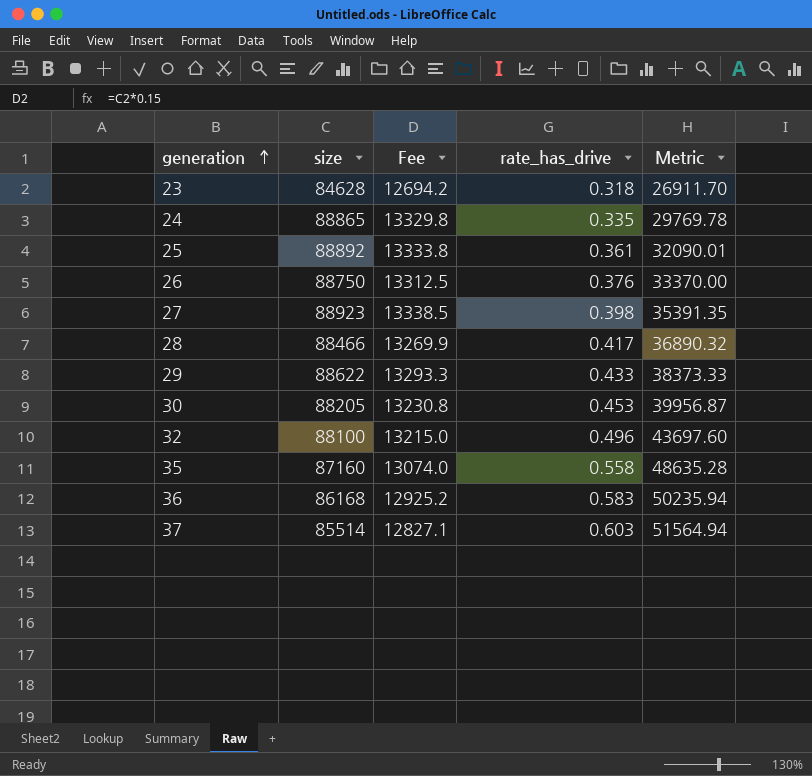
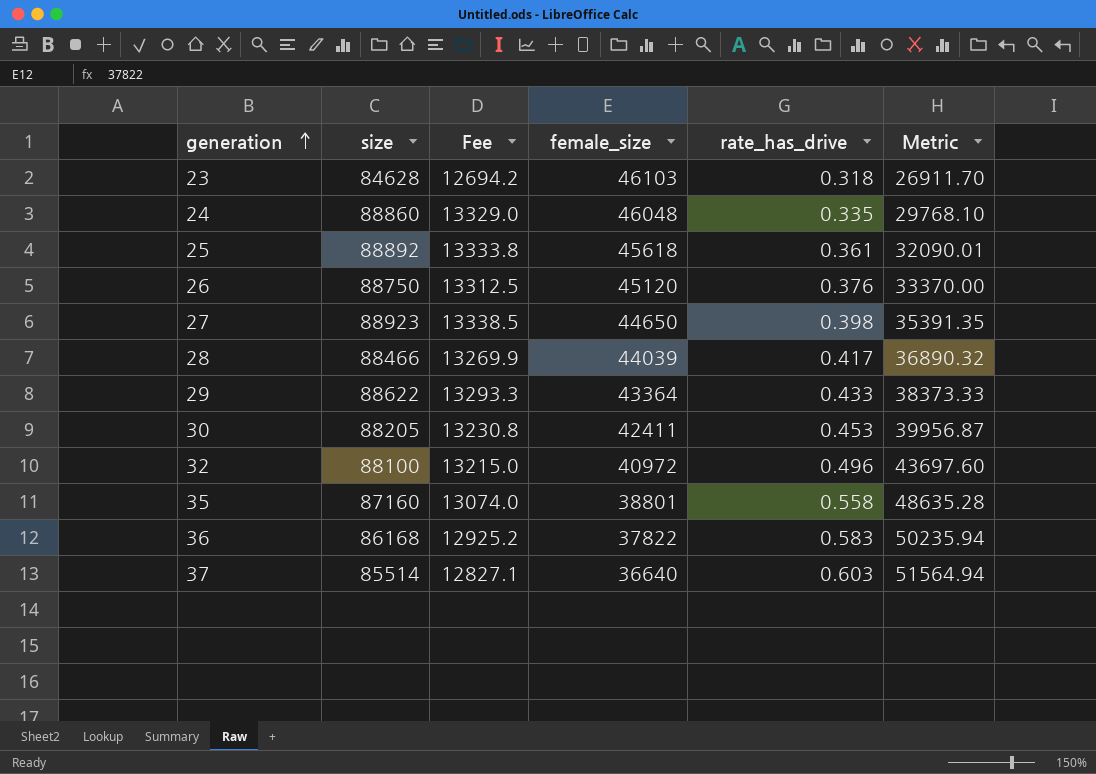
column female_size | position: none -> 4
24 | size: 88865 -> 88860
24 | Fee: 13329.8 -> 13329.0
24 | Metric: 29769.78 -> 29768.10

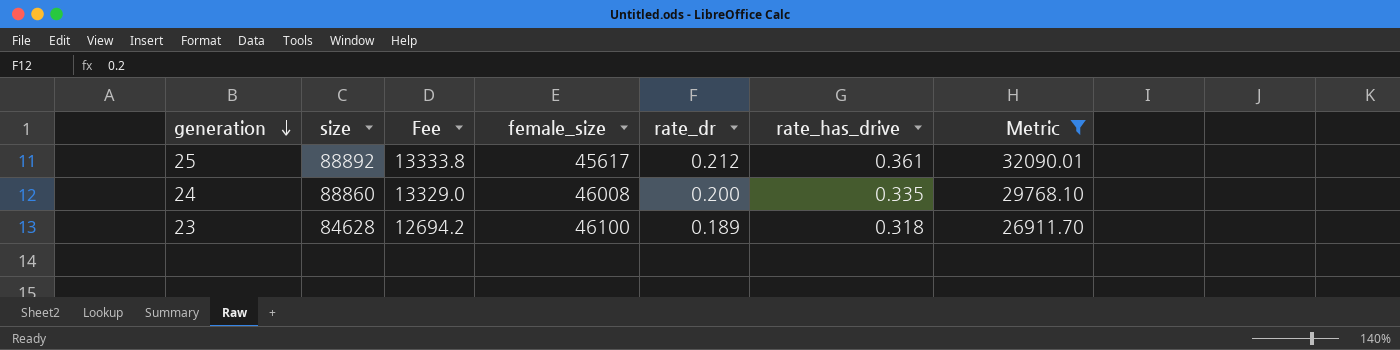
filter: none -> Metric <= 32090.01
row order: generation ascending -> generation descending
column rate_dr | position: none -> 5
25 | female_size: 45618 -> 45617
24 | female_size: 46048 -> 46008
23 | female_size: 46103 -> 46100

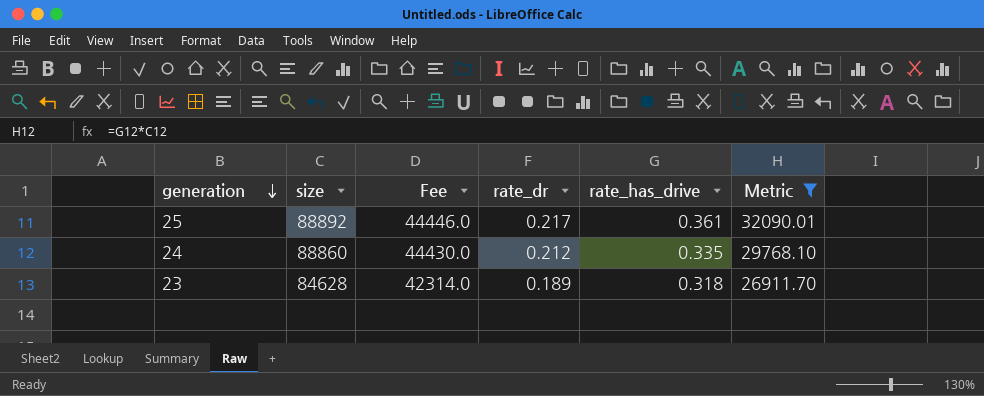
column female_size | position: 4 -> none
column Fee | formula: [size] * 0.15 -> [size] * 0.5
25 | rate_dr: 0.212 -> 0.217
24 | rate_dr: 0.200 -> 0.212

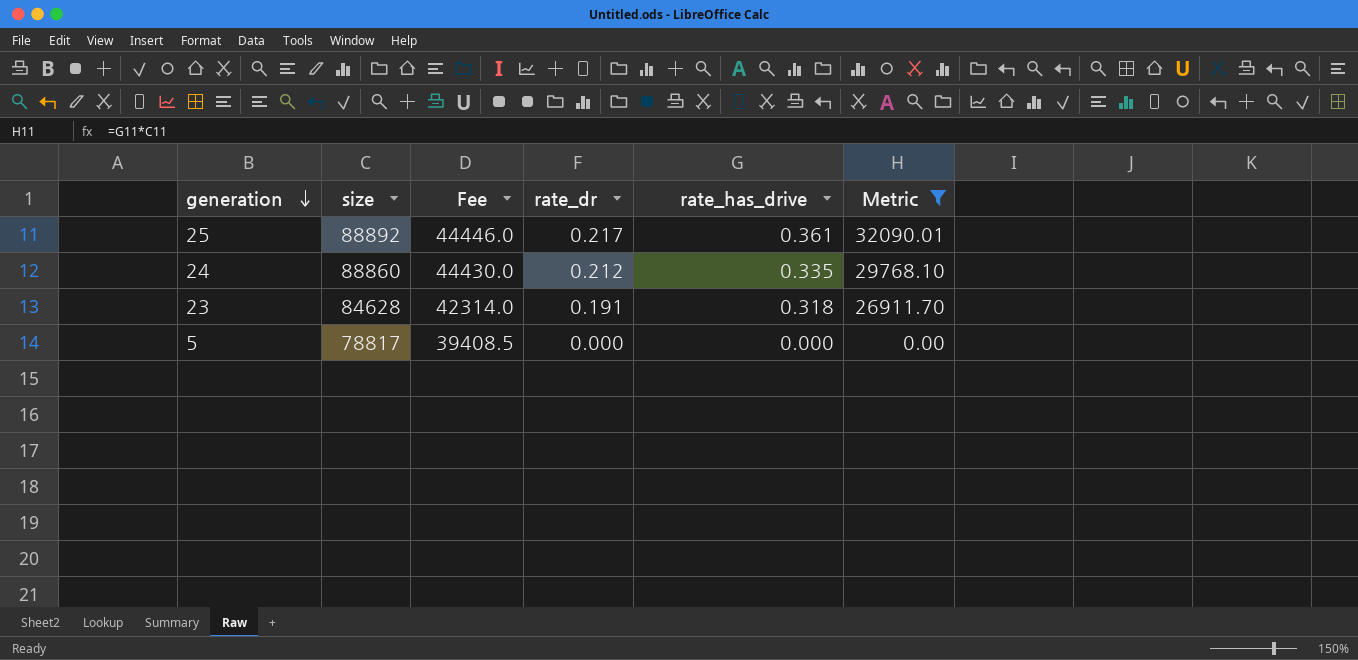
23 | rate_dr: 0.189 -> 0.191
row 5: none -> 78817 | 39408.5 | 0.000 | 0.000 | 0.00

